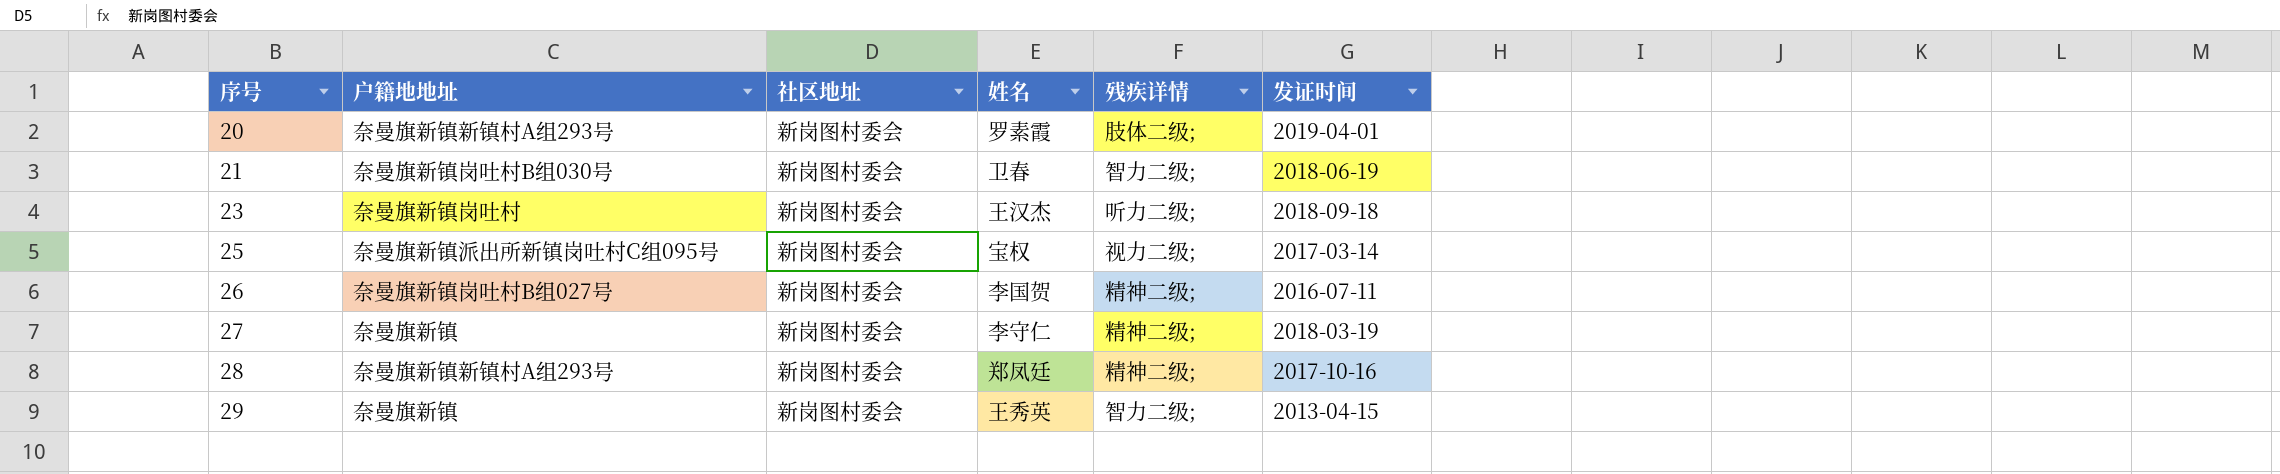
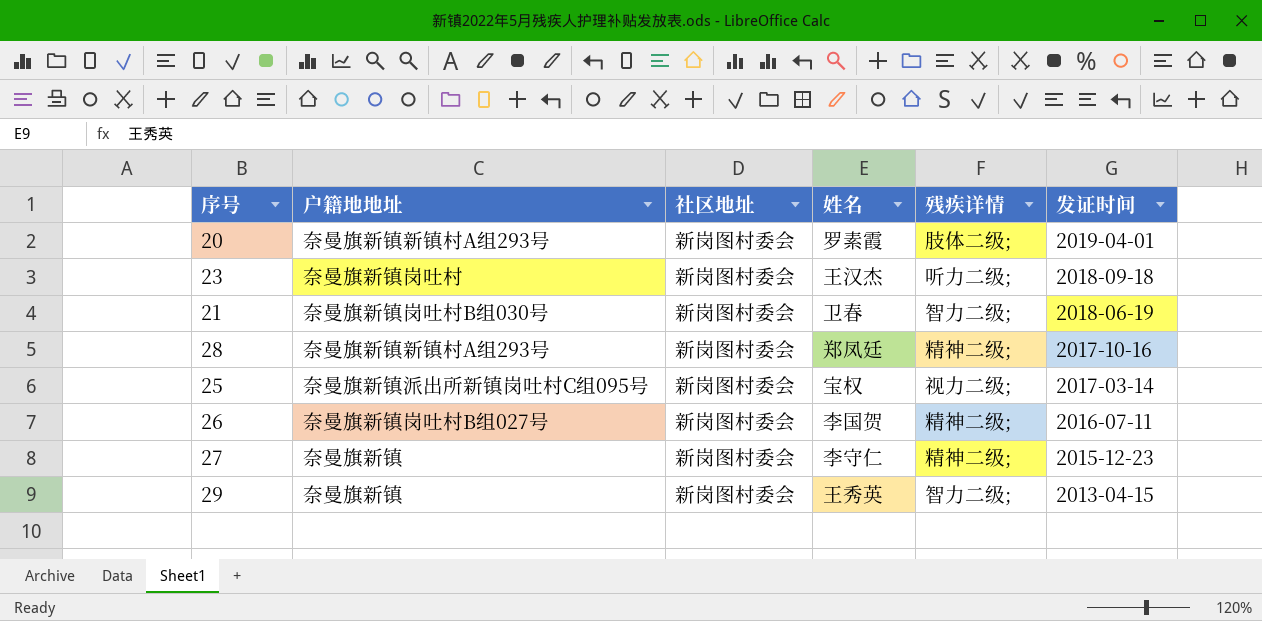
row order: 序号 ascending -> 发证时间 descending
27 | 发证时间: 2018-03-19 -> 2015-12-23

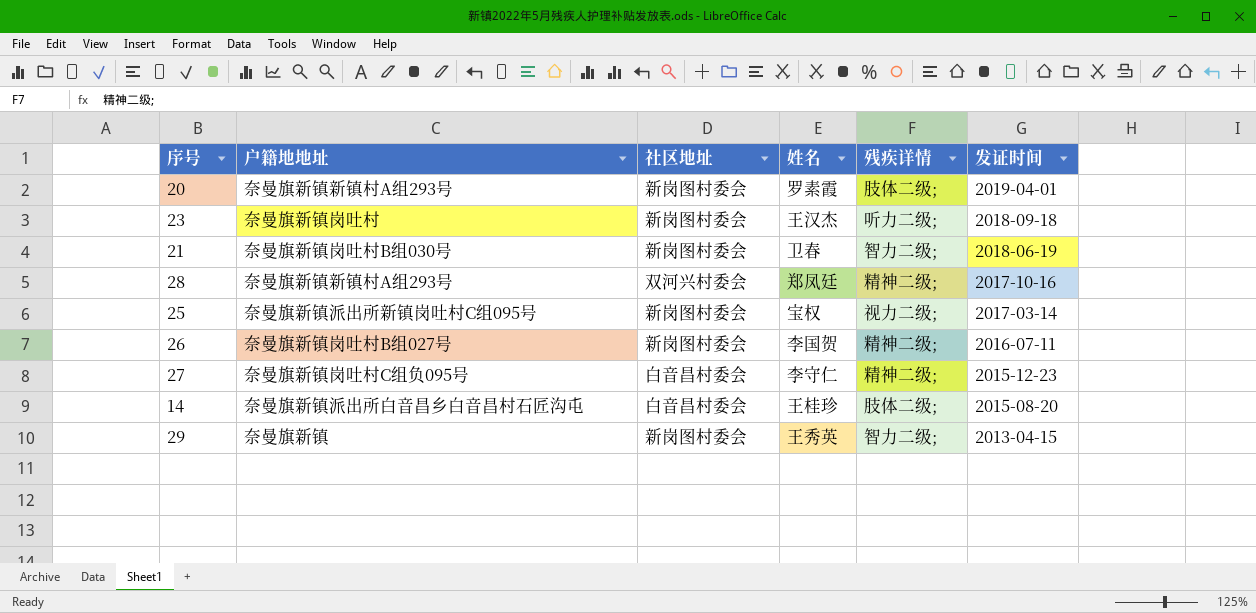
28 | 社区地址: 新岗图村委会 -> 双河兴村委会
27 | 户籍地地址: 奈曼旗新镇 -> 奈曼旗新镇岗吐村C组负095号
27 | 社区地址: 新岗图村委会 -> 白音昌村委会
row 14: none -> 奈曼旗新镇派出所白音昌乡白音昌村石匠沟屯 | 白音昌村委会 | 王桂珍 | 肢体二级; | 2015-08-20

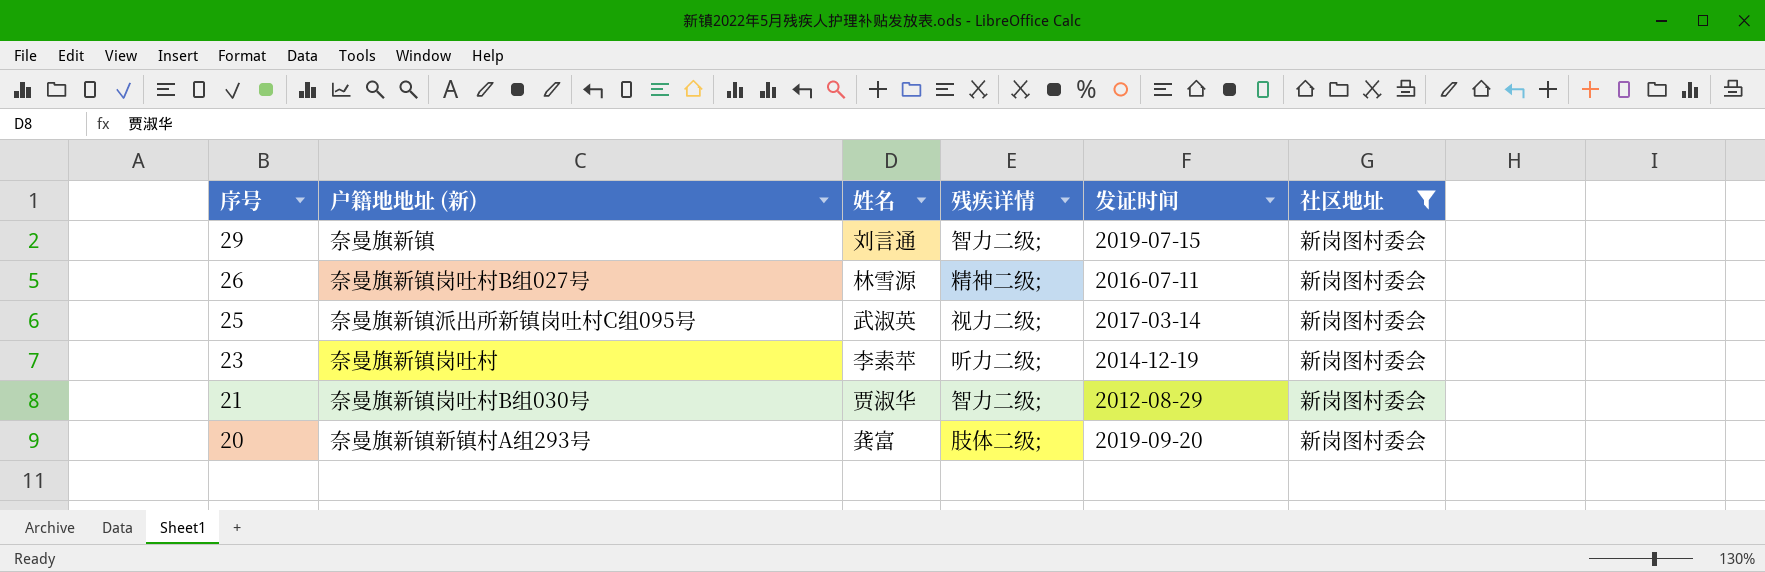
filter: none -> 社区地址 = 新岗图村委会
row order: 发证时间 descending -> 序号 descending
column name: 户籍地地址 -> 户籍地地址 (新)
column 社区地址 | position: 3 -> 6
29 | 姓名: 王秀英 -> 刘言通
29 | 发证时间: 2013-04-15 -> 2019-07-15
26 | 姓名: 李国贺 -> 林雪源
25 | 姓名: 宝权 -> 武淑英
23 | 姓名: 王汉杰 -> 李素苹
23 | 发证时间: 2018-09-18 -> 2014-12-19
21 | 姓名: 卫春 -> 贾淑华
21 | 发证时间: 2018-06-19 -> 2012-08-29
20 | 姓名: 罗素霞 -> 龚富
20 | 发证时间: 2019-04-01 -> 2019-09-20

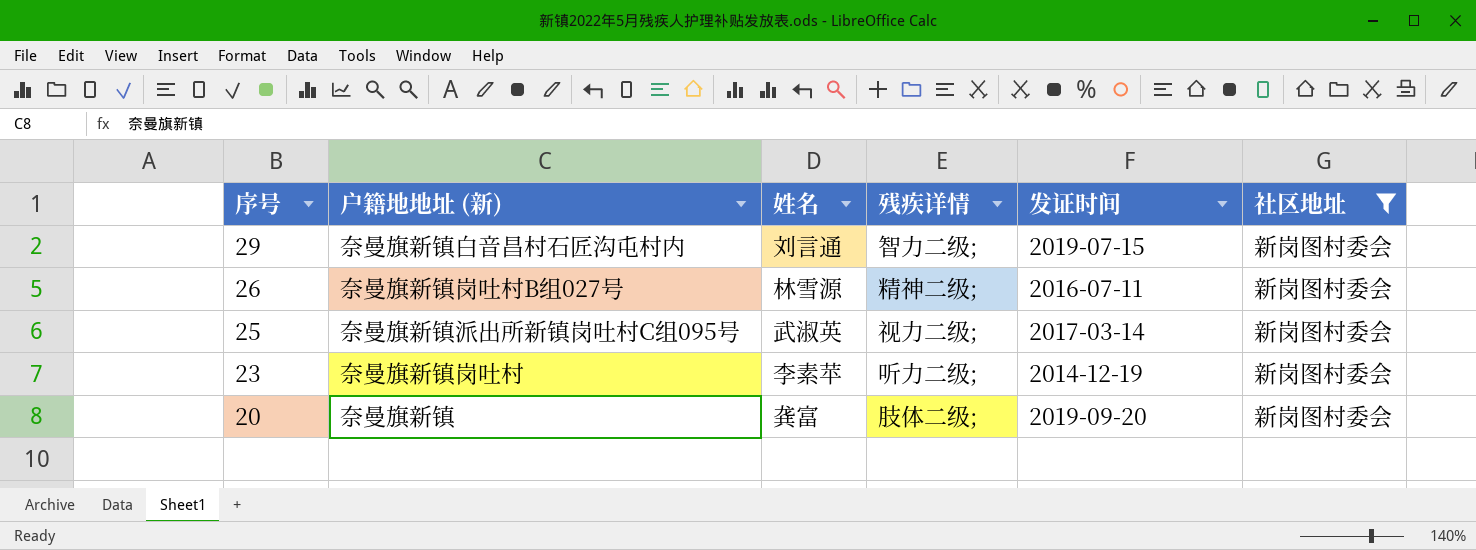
row 21: 奈曼旗新镇岗吐村B组030号 | 贾淑华 | 智力二级; | 2012-08-29 | 新岗图村委会 -> none
29 | 户籍地地址 (新): 奈曼旗新镇 -> 奈曼旗新镇白音昌村石匠沟屯村内
20 | 户籍地地址 (新): 奈曼旗新镇新镇村A组293号 -> 奈曼旗新镇

